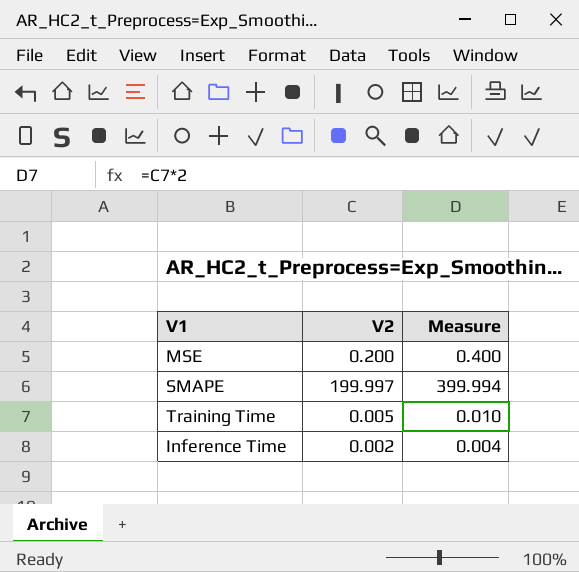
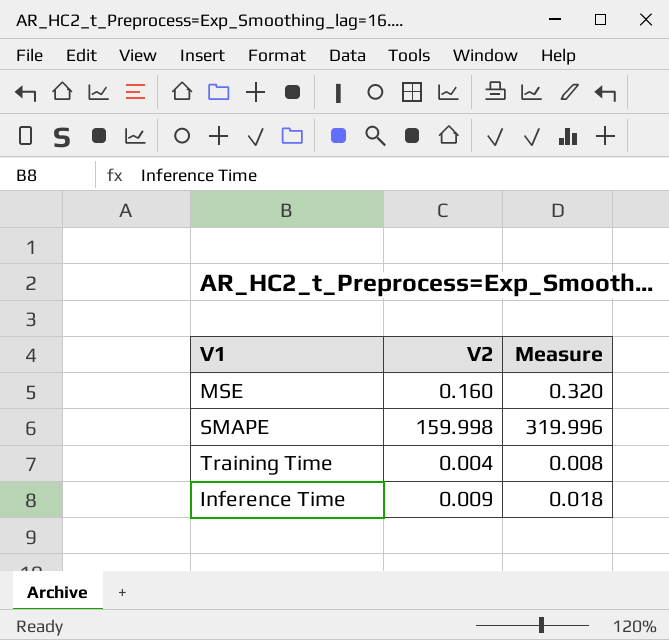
MSE | V2: 0.200 -> 0.160
MSE | Measure: 0.400 -> 0.320
SMAPE | V2: 199.997 -> 159.998
SMAPE | Measure: 399.994 -> 319.996
Training Time | V2: 0.005 -> 0.004
Training Time | Measure: 0.010 -> 0.008
Inference Time | V2: 0.002 -> 0.009
Inference Time | Measure: 0.004 -> 0.018

